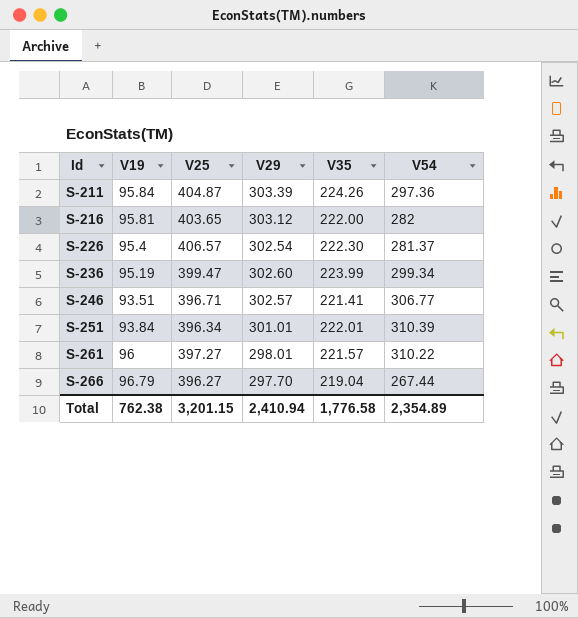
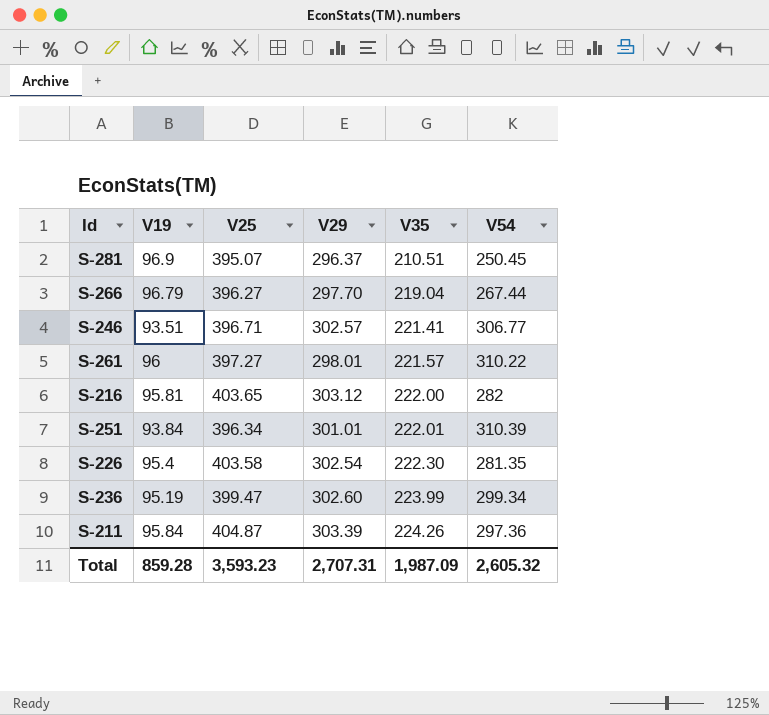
row order: Id ascending -> V35 ascending
row S-281: none -> 96.9 | 395.07 | 296.37 | 210.51 | 250.45
S-226 | V25: 406.57 -> 403.58
S-226 | V54: 281.37 -> 281.35
Total | V19: 762.38 -> 859.28
Total | V25: 3,201.15 -> 3,593.23
Total | V29: 2,410.94 -> 2,707.31
Total | V35: 1,776.58 -> 1,987.09
Total | V54: 2,354.89 -> 2,605.32

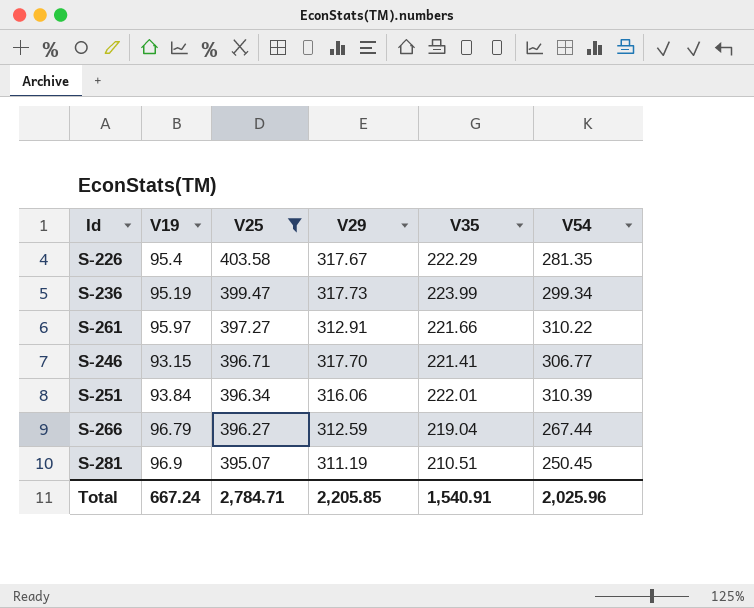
filter: none -> V25 <= 403.58
row order: V35 ascending -> V25 descending
S-226 | V29: 302.54 -> 317.67
S-226 | V35: 222.30 -> 222.29
S-236 | V29: 302.60 -> 317.73
S-261 | V19: 96 -> 95.97
S-261 | V29: 298.01 -> 312.91
S-261 | V35: 221.57 -> 221.66
S-246 | V19: 93.51 -> 93.15
S-246 | V29: 302.57 -> 317.70
S-251 | V29: 301.01 -> 316.06
S-266 | V29: 297.70 -> 312.59
S-281 | V29: 296.37 -> 311.19
Total | V19: 859.28 -> 667.24
Total | V25: 3,593.23 -> 2,784.71
Total | V29: 2,707.31 -> 2,205.85
Total | V35: 1,987.09 -> 1,540.91
Total | V54: 2,605.32 -> 2,025.96

